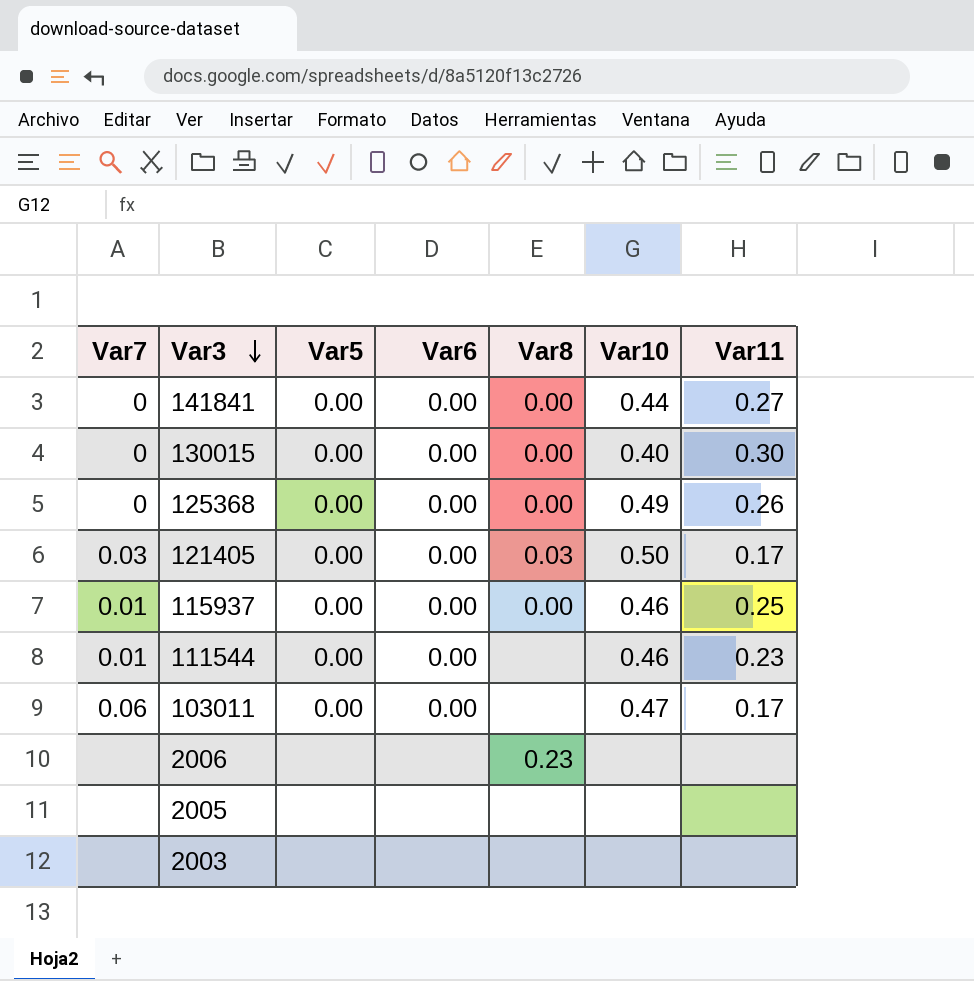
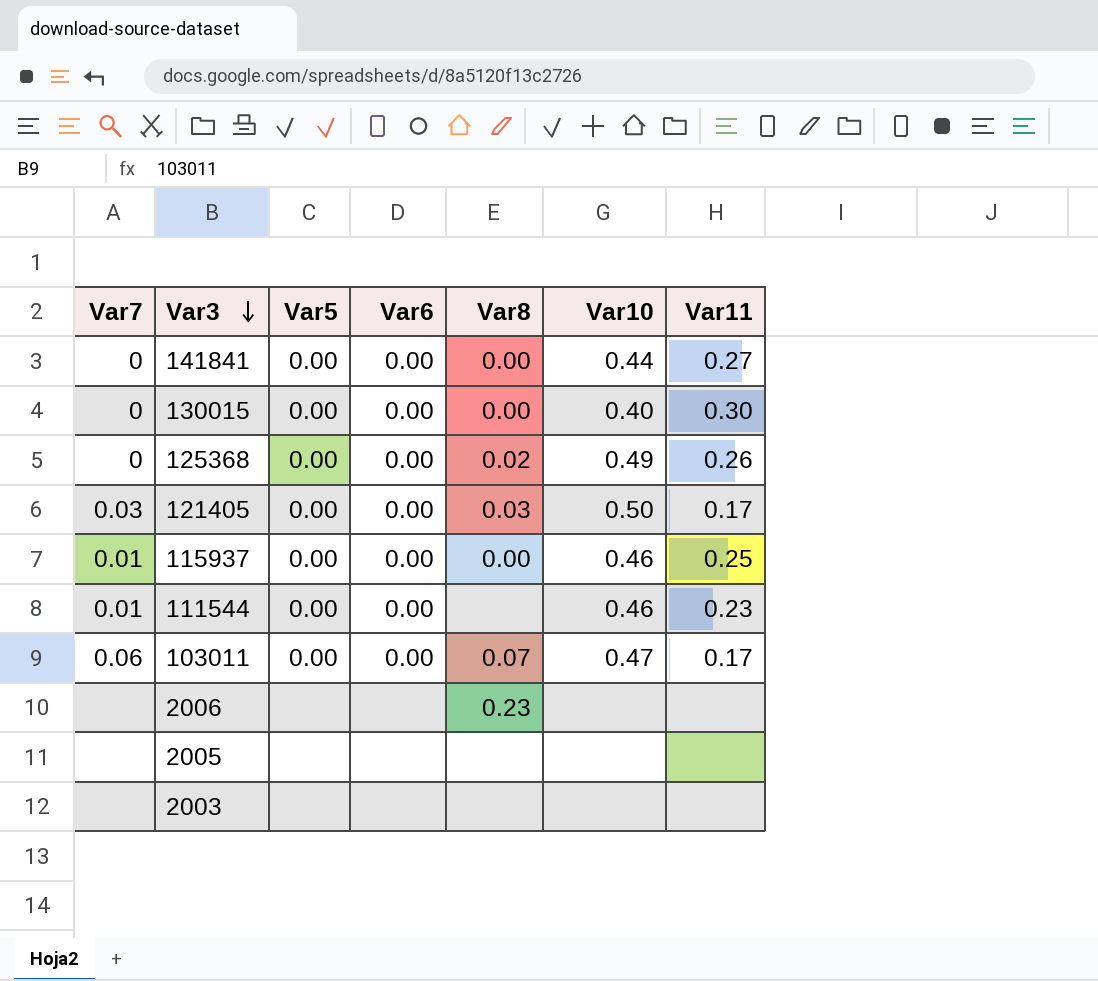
125368 | Var8: 0.00 -> 0.02
103011 | Var8: none -> 0.07

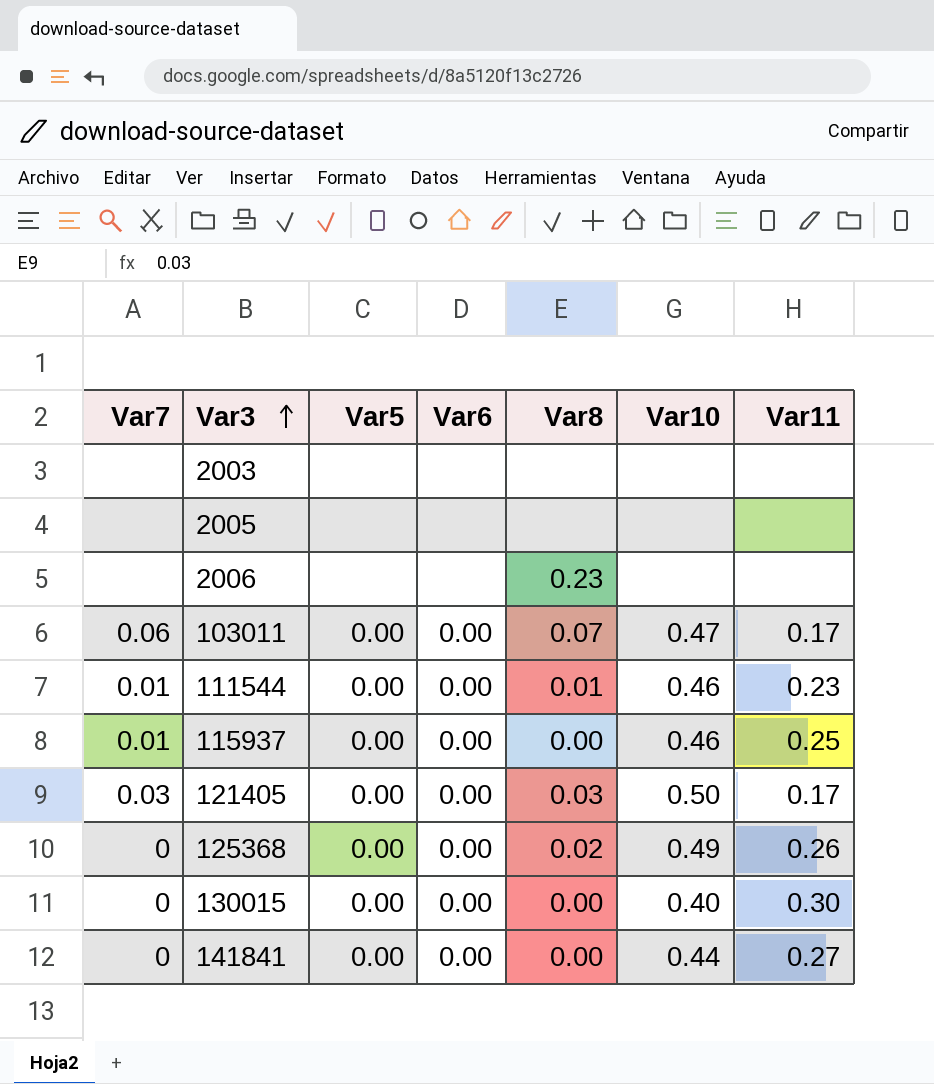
row order: Var3 descending -> Var3 ascending
111544 | Var8: none -> 0.01

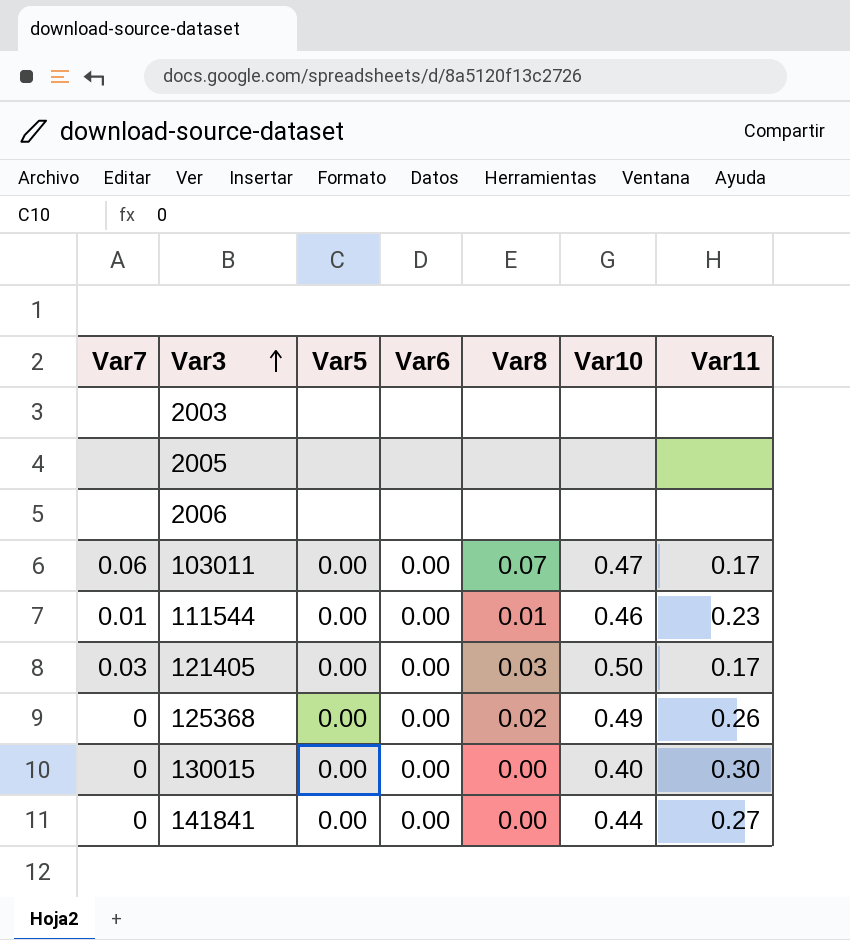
row 115937: 0.01 | 0.00 | 0.00 | 0.00 | 0.46 | 0.25 -> none
2006 | Var8: 0.23 -> none

